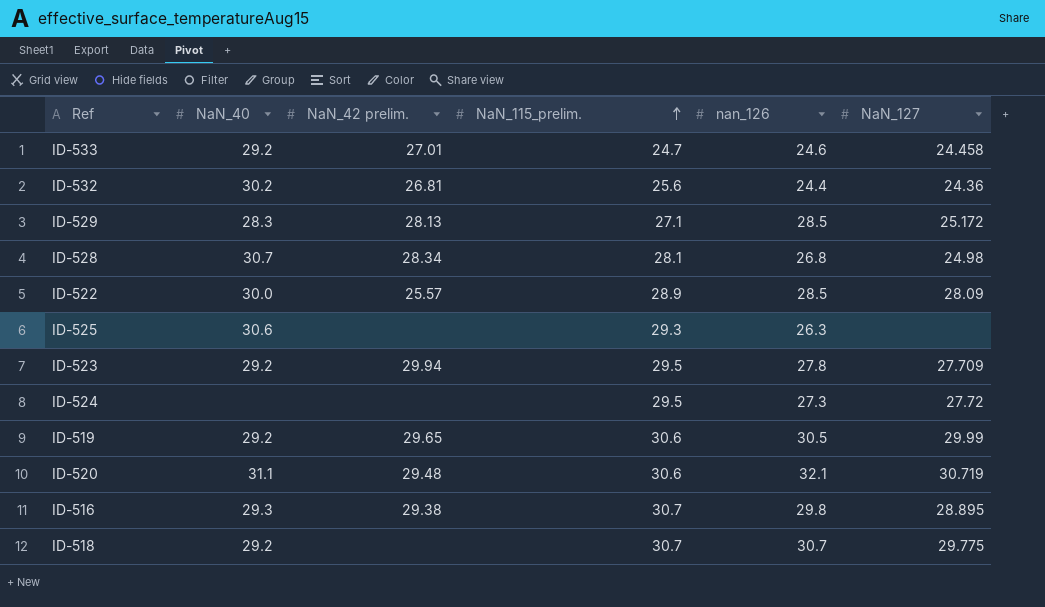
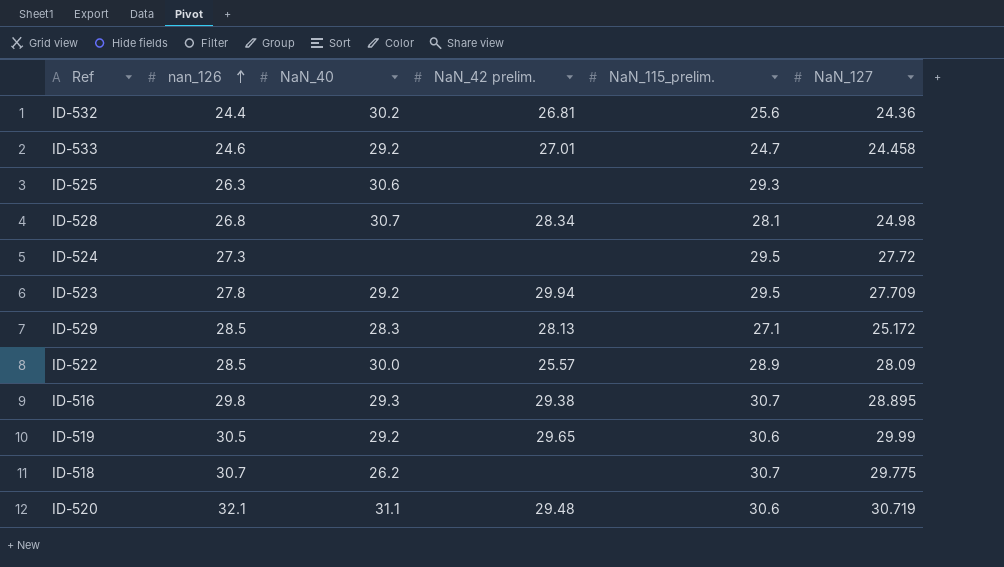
row order: NaN_115_prelim. ascending -> nan_126 ascending
column nan_126 | position: 5 -> 2
ID-518 | NaN_40: 29.2 -> 26.2

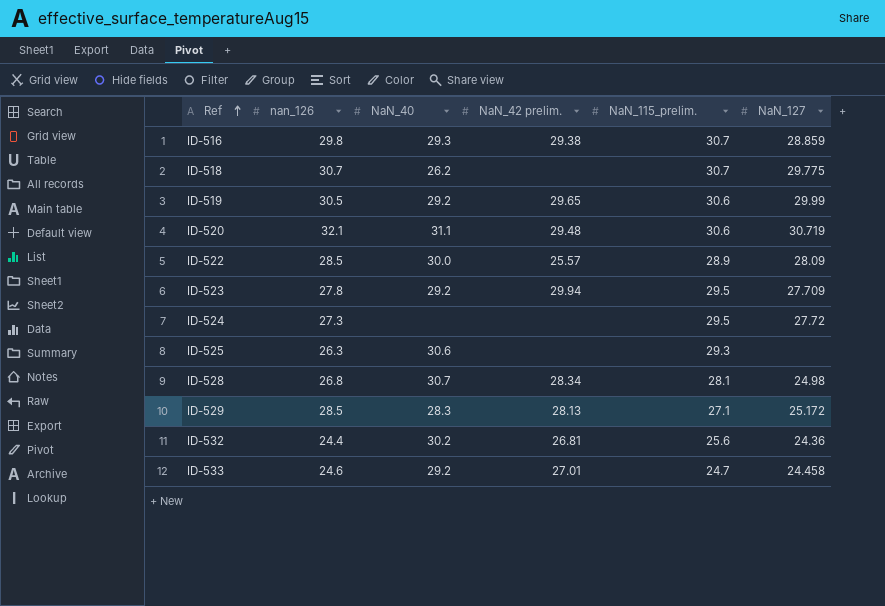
row order: nan_126 ascending -> Ref ascending
ID-516 | NaN_127: 28.895 -> 28.859

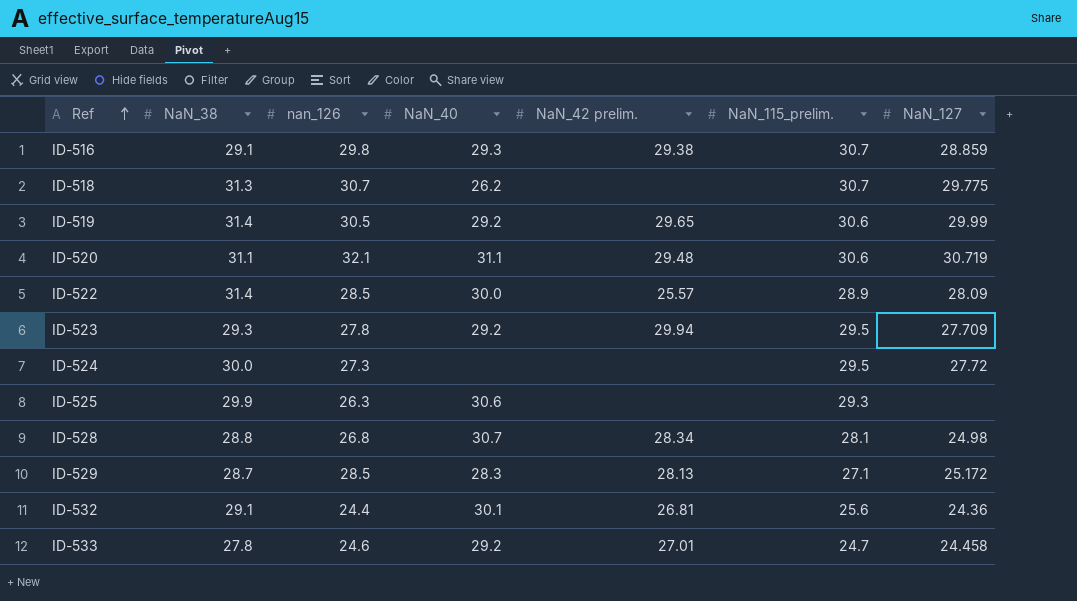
column NaN_38 | position: none -> 2
ID-532 | NaN_40: 30.2 -> 30.1

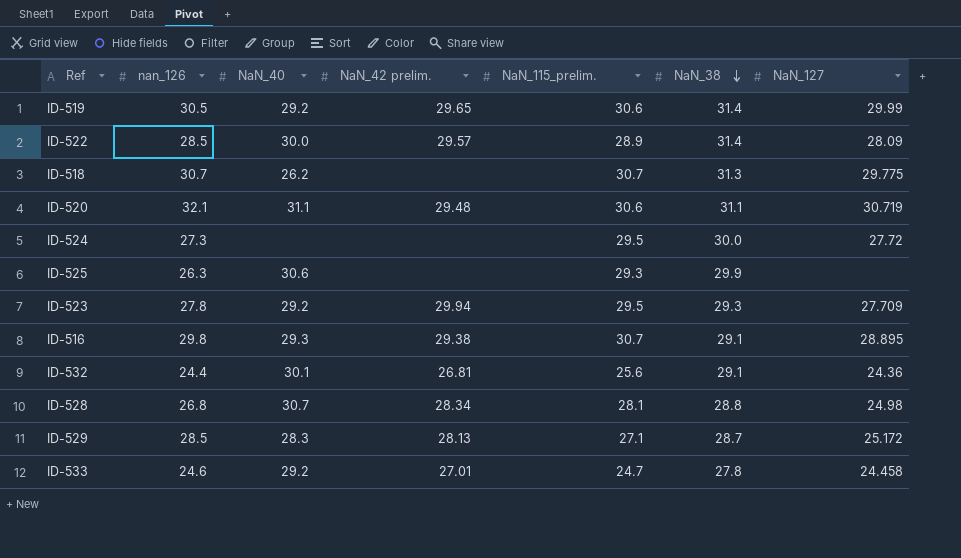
row order: Ref ascending -> NaN_38 descending
column NaN_38 | position: 2 -> 6
ID-522 | NaN_42 prelim.: 25.57 -> 29.57
ID-516 | NaN_127: 28.859 -> 28.895

